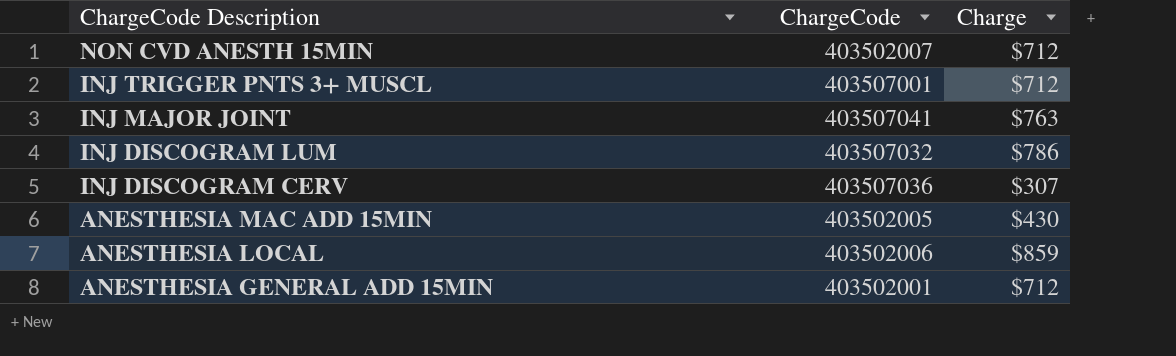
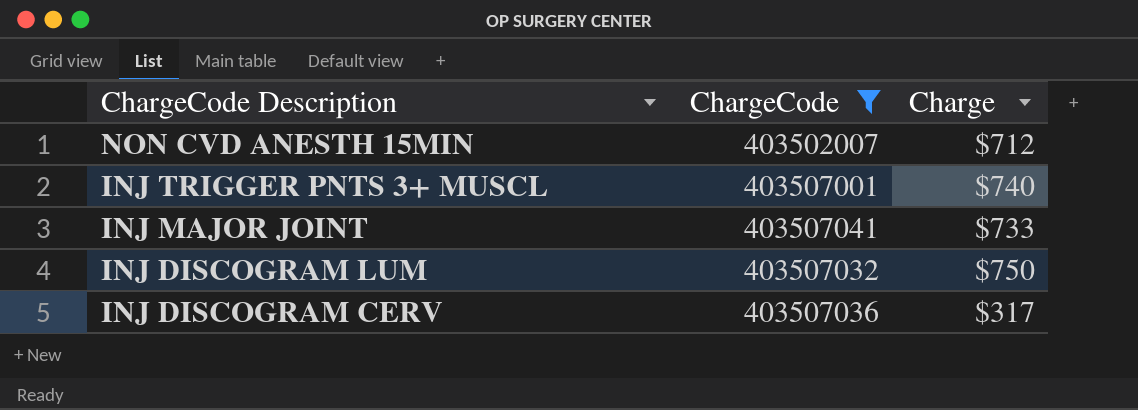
filter: none -> ChargeCode >= 403502007
INJ TRIGGER PNTS 3+ MUSCL | Charge: $712 -> $740
INJ MAJOR JOINT | Charge: $763 -> $733
INJ DISCOGRAM LUM | Charge: $786 -> $750
INJ DISCOGRAM CERV | Charge: $307 -> $317

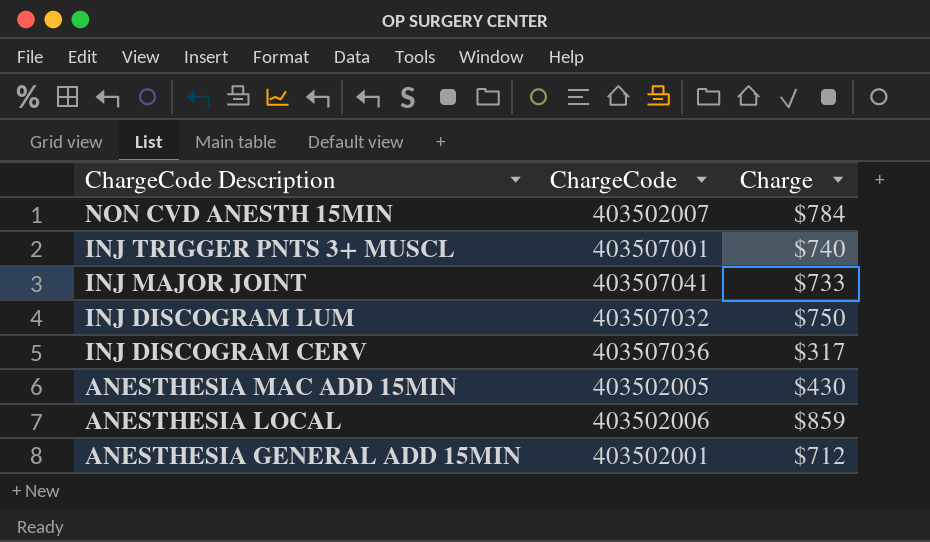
filter: ChargeCode >= 403502007 -> none
NON CVD ANESTH 15MIN | Charge: $712 -> $784

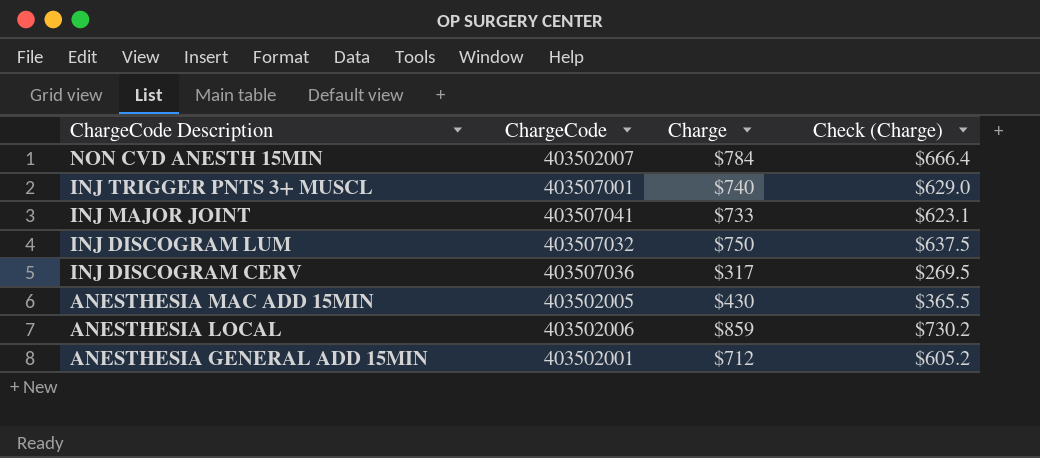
column Check (Charge) | formula: none -> [Charge] * 0.85

